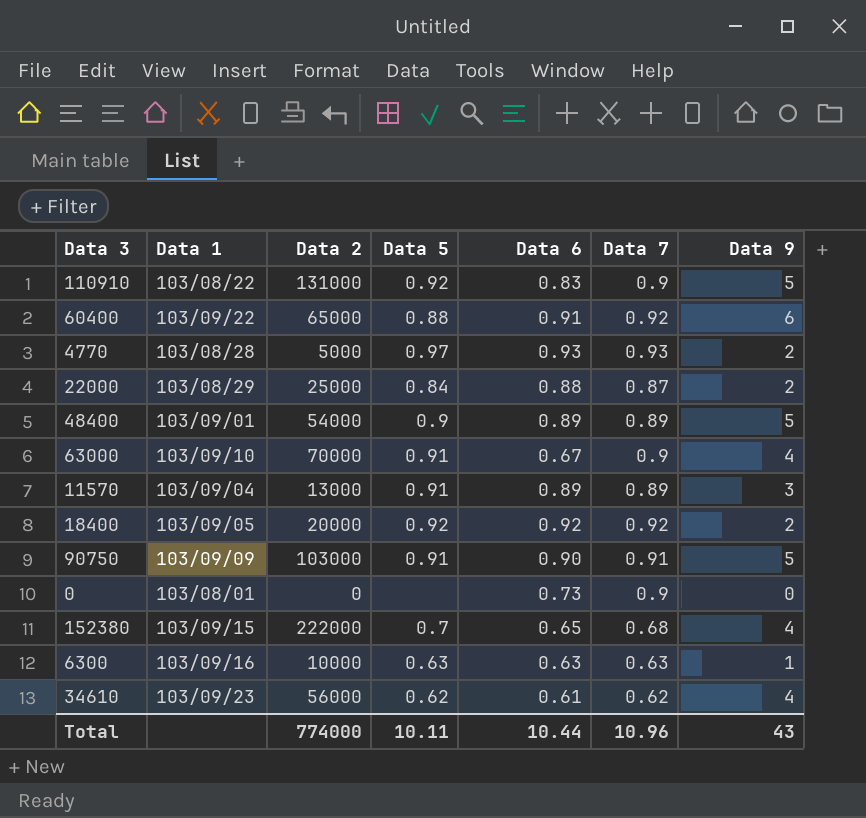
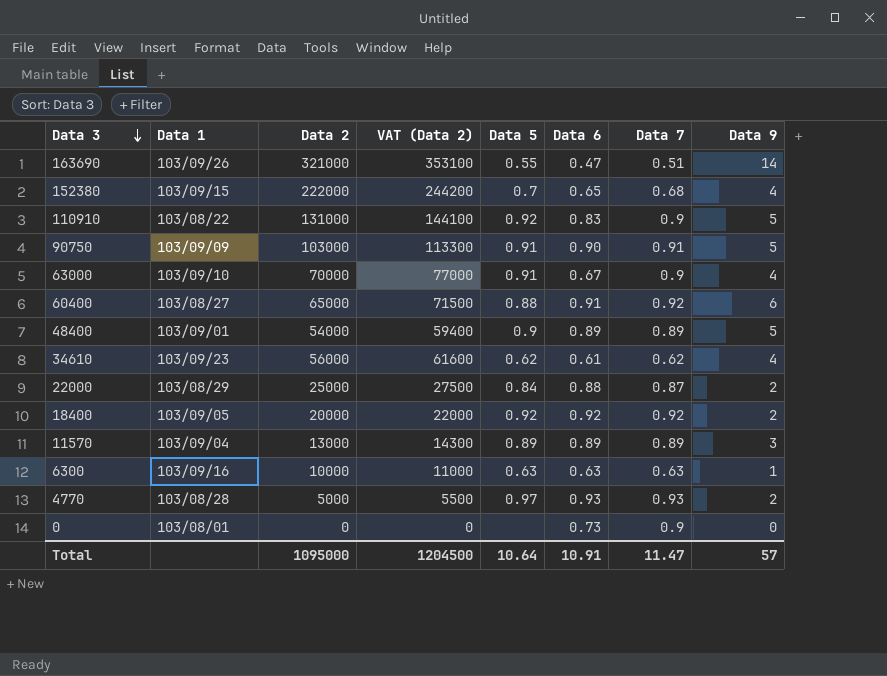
row order: none -> Data 3 descending
column VAT (Data 2) | formula: none -> [Data 2] * 1.1
row 163690: none -> 103/09/26 | 321000 | 353100 | 0.55 | 0.47 | 0.51 | 14
60400 | Data 1: 103/09/22 -> 103/08/27
11570 | Data 5: 0.91 -> 0.89
Total | Data 2: 774000 -> 1095000
Total | Data 5: 10.11 -> 10.64
Total | Data 6: 10.44 -> 10.91
Total | Data 7: 10.96 -> 11.47
Total | Data 9: 43 -> 57

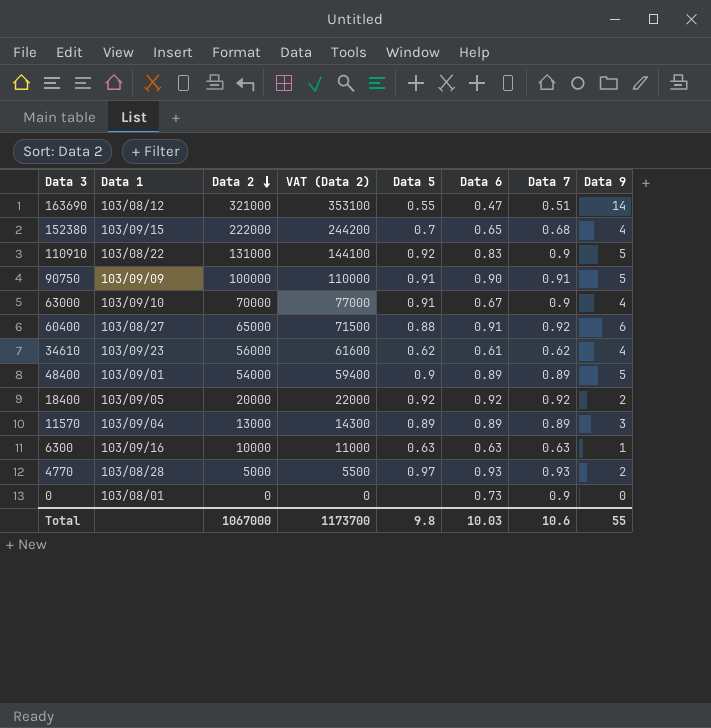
row order: Data 3 descending -> Data 2 descending
row 22000: 103/08/29 | 25000 | 27500 | 0.84 | 0.88 | 0.87 | 2 -> none
163690 | Data 1: 103/09/26 -> 103/08/12
90750 | Data 2: 103000 -> 100000
90750 | VAT (Data 2): 113300 -> 110000
Total | Data 2: 1095000 -> 1067000
Total | VAT (Data 2): 1204500 -> 1173700
Total | Data 5: 10.64 -> 9.8
Total | Data 6: 10.91 -> 10.03
Total | Data 7: 11.47 -> 10.6
Total | Data 9: 57 -> 55

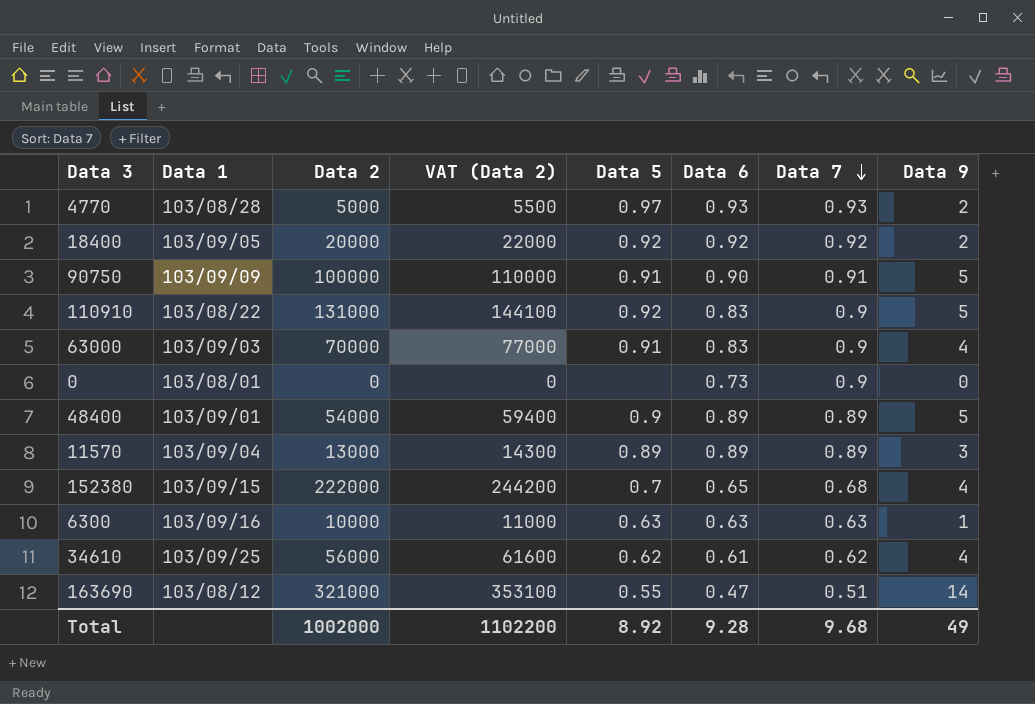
row order: Data 2 descending -> Data 7 descending
row 60400: 103/08/27 | 65000 | 71500 | 0.88 | 0.91 | 0.92 | 6 -> none
63000 | Data 1: 103/09/10 -> 103/09/03
63000 | Data 6: 0.67 -> 0.83
34610 | Data 1: 103/09/23 -> 103/09/25
Total | Data 2: 1067000 -> 1002000
Total | VAT (Data 2): 1173700 -> 1102200
Total | Data 5: 9.8 -> 8.92
Total | Data 6: 10.03 -> 9.28
Total | Data 7: 10.6 -> 9.68
Total | Data 9: 55 -> 49

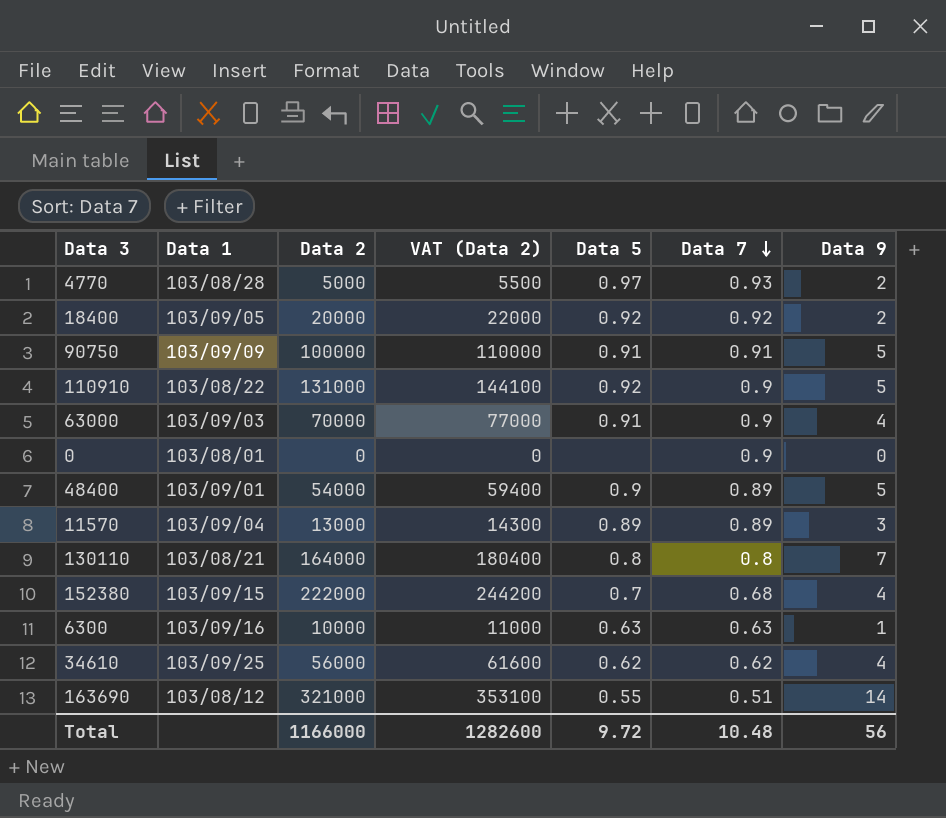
column Data 6 | position: 6 -> none
row 130110: none -> 103/08/21 | 164000 | 180400 | 0.8 | 0.8 | 7
Total | Data 2: 1002000 -> 1166000
Total | VAT (Data 2): 1102200 -> 1282600
Total | Data 5: 8.92 -> 9.72
Total | Data 7: 9.68 -> 10.48
Total | Data 9: 49 -> 56

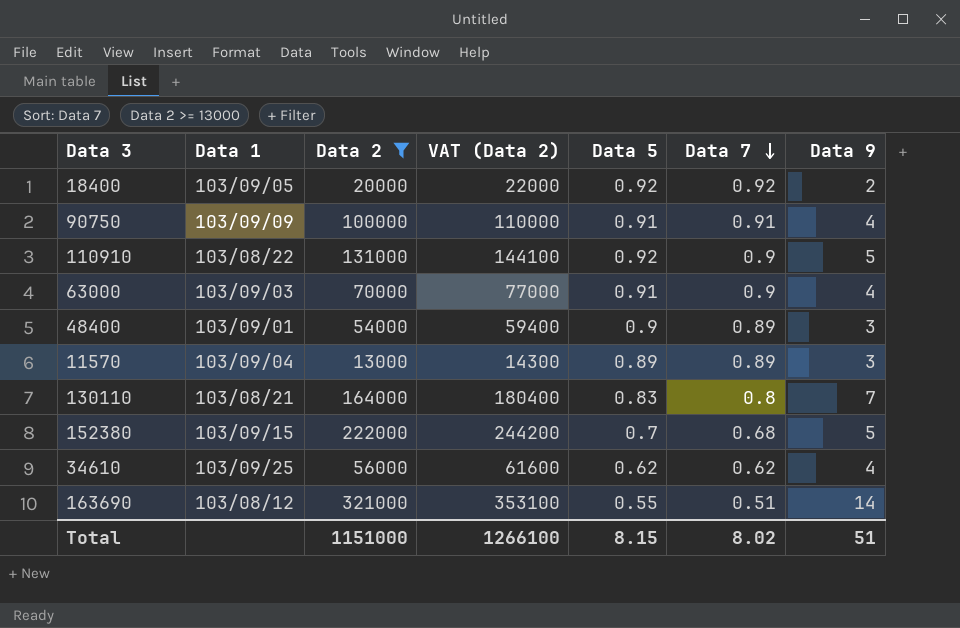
filter: none -> Data 2 >= 13000
90750 | Data 9: 5 -> 4
48400 | Data 9: 5 -> 3
130110 | Data 5: 0.8 -> 0.83
152380 | Data 9: 4 -> 5
Total | Data 2: 1166000 -> 1151000
Total | VAT (Data 2): 1282600 -> 1266100
Total | Data 5: 9.72 -> 8.15
Total | Data 7: 10.48 -> 8.02
Total | Data 9: 56 -> 51

